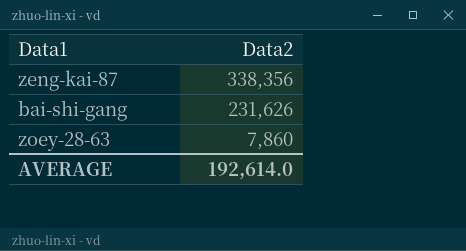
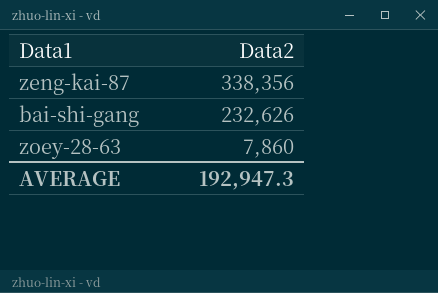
bai-shi-gang | Data2: 231,626 -> 232,626
AVERAGE | Data2: 192,614.0 -> 192,947.3

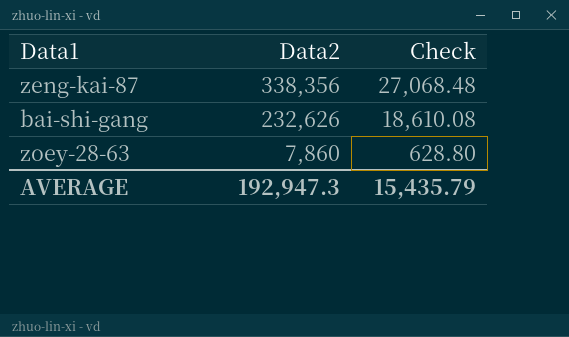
column Check | formula: none -> [Data2] * 0.08

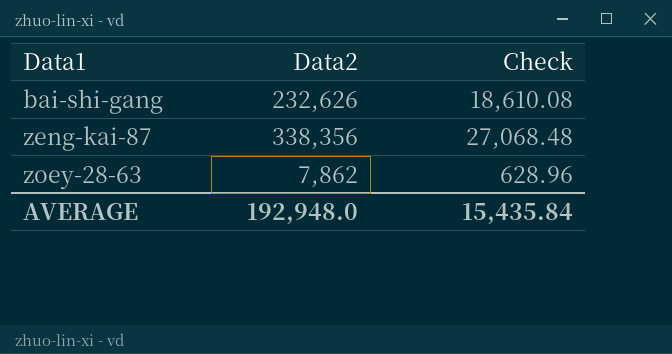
row order: Data2 descending -> Data1 ascending
zoey-28-63 | Data2: 7,860 -> 7,862
zoey-28-63 | Check: 628.80 -> 628.96
AVERAGE | Data2: 192,947.3 -> 192,948.0
AVERAGE | Check: 15,435.79 -> 15,435.84

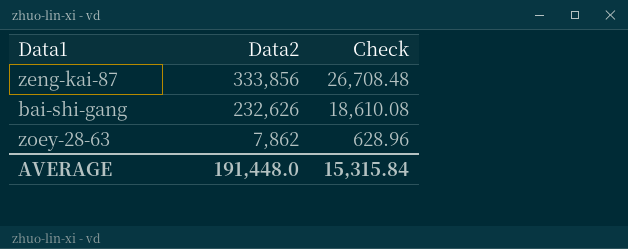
row order: Data1 ascending -> Data2 descending
zeng-kai-87 | Data2: 338,356 -> 333,856
zeng-kai-87 | Check: 27,068.48 -> 26,708.48
AVERAGE | Data2: 192,948.0 -> 191,448.0
AVERAGE | Check: 15,435.84 -> 15,315.84

